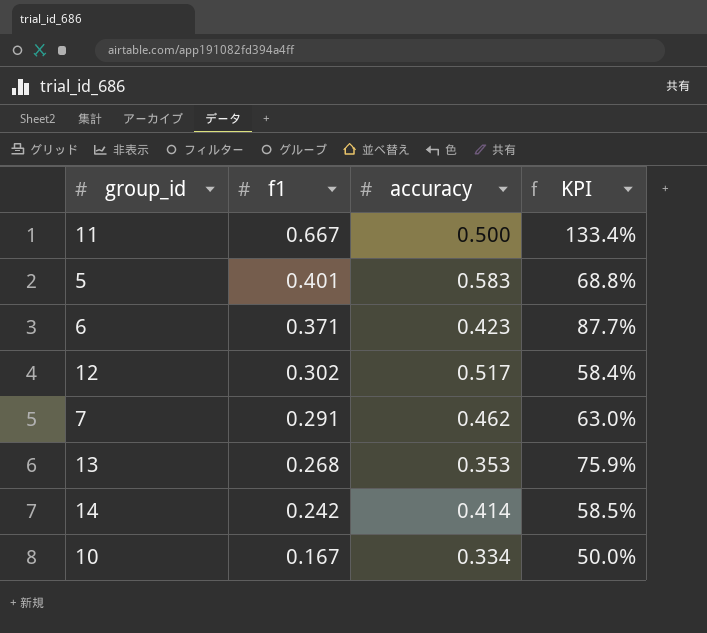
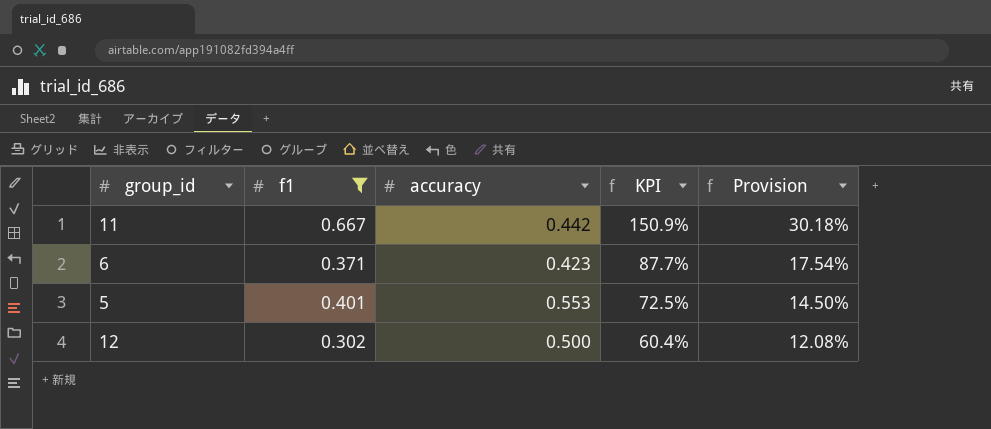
filter: none -> f1 >= 0.302
row order: f1 descending -> KPI descending
column Provision | formula: none -> [KPI] * 0.2
11 | accuracy: 0.500 -> 0.442
11 | KPI: 133.4% -> 150.9%
5 | accuracy: 0.583 -> 0.553
5 | KPI: 68.8% -> 72.5%
12 | accuracy: 0.517 -> 0.500
12 | KPI: 58.4% -> 60.4%

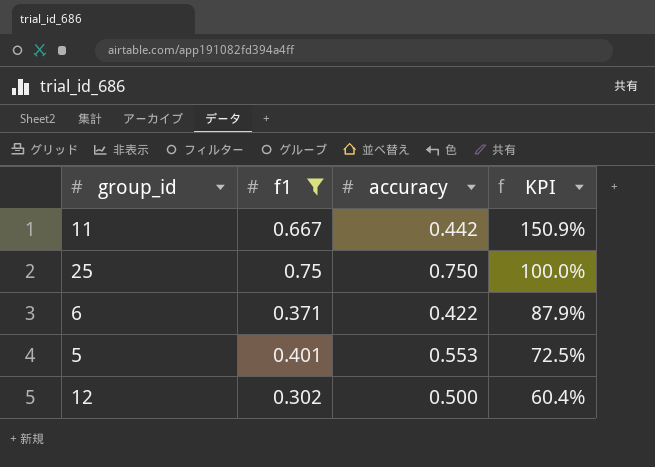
column Provision | formula: [KPI] * 0.2 -> none
row 25: none -> 0.75 | 0.750 | 100.0%
6 | accuracy: 0.423 -> 0.422
6 | KPI: 87.7% -> 87.9%

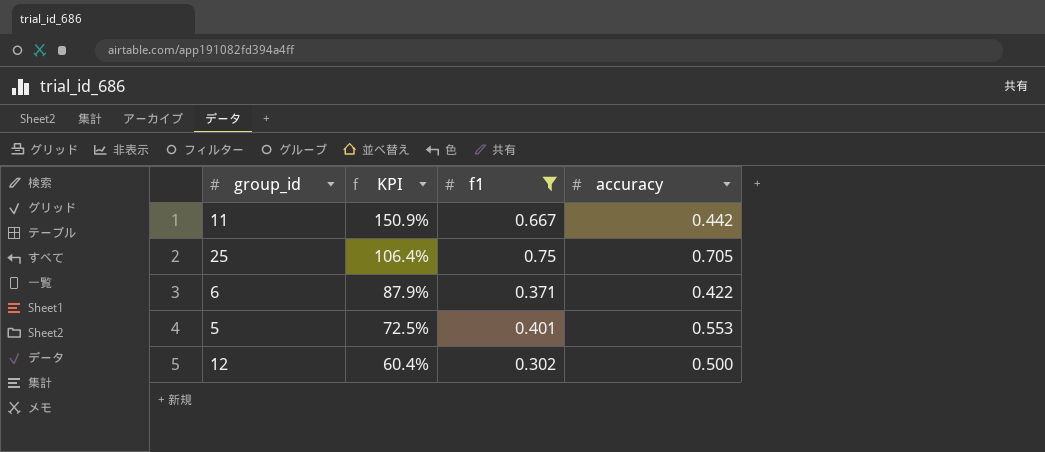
column KPI | position: 4 -> 2
25 | KPI: 100.0% -> 106.4%
25 | accuracy: 0.750 -> 0.705

